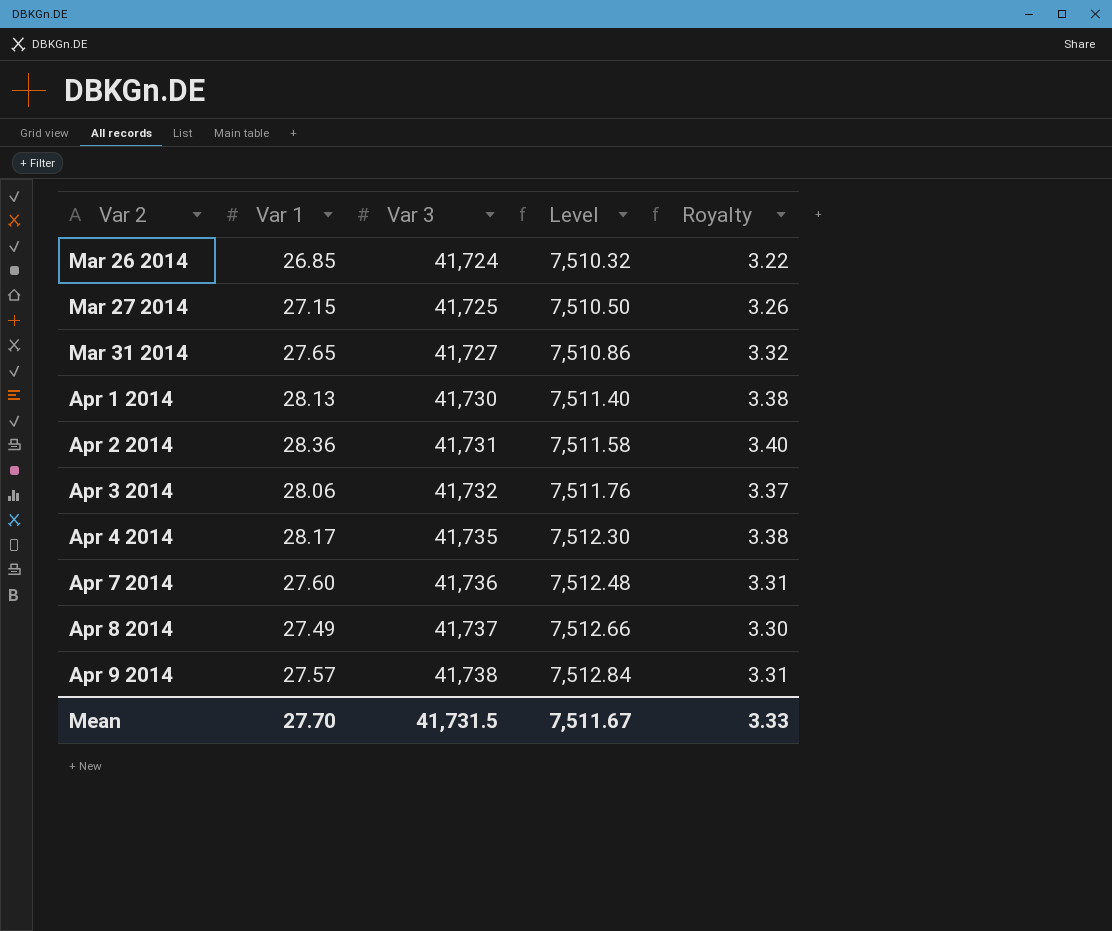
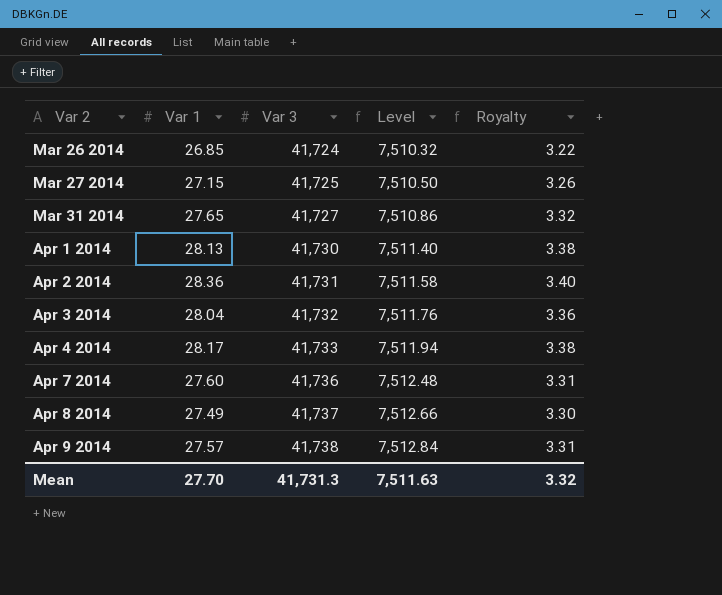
Apr 3 2014 | Var 1: 28.06 -> 28.04
Apr 3 2014 | Royalty: 3.37 -> 3.36
Apr 4 2014 | Var 3: 41,735 -> 41,733
Apr 4 2014 | Level: 7,512.30 -> 7,511.94
Mean | Var 3: 41,731.5 -> 41,731.3
Mean | Level: 7,511.67 -> 7,511.63
Mean | Royalty: 3.33 -> 3.32

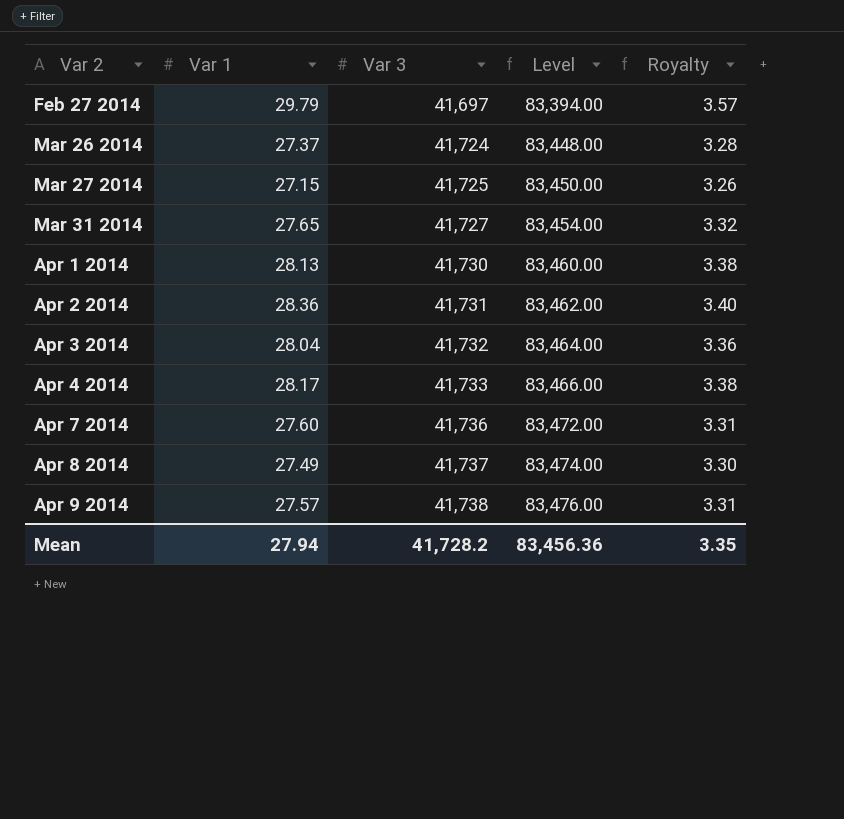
column Level | formula: [Var 3] * 0.18 -> [Var 3] * 2
row Feb 27 2014: none -> 29.79 | 41,697 | 83,394.00 | 3.57
Mar 26 2014 | Var 1: 26.85 -> 27.37
Mar 26 2014 | Royalty: 3.22 -> 3.28
Mean | Var 1: 27.70 -> 27.94
Mean | Var 3: 41,731.3 -> 41,728.2
Mean | Level: 7,511.63 -> 83,456.36
Mean | Royalty: 3.32 -> 3.35

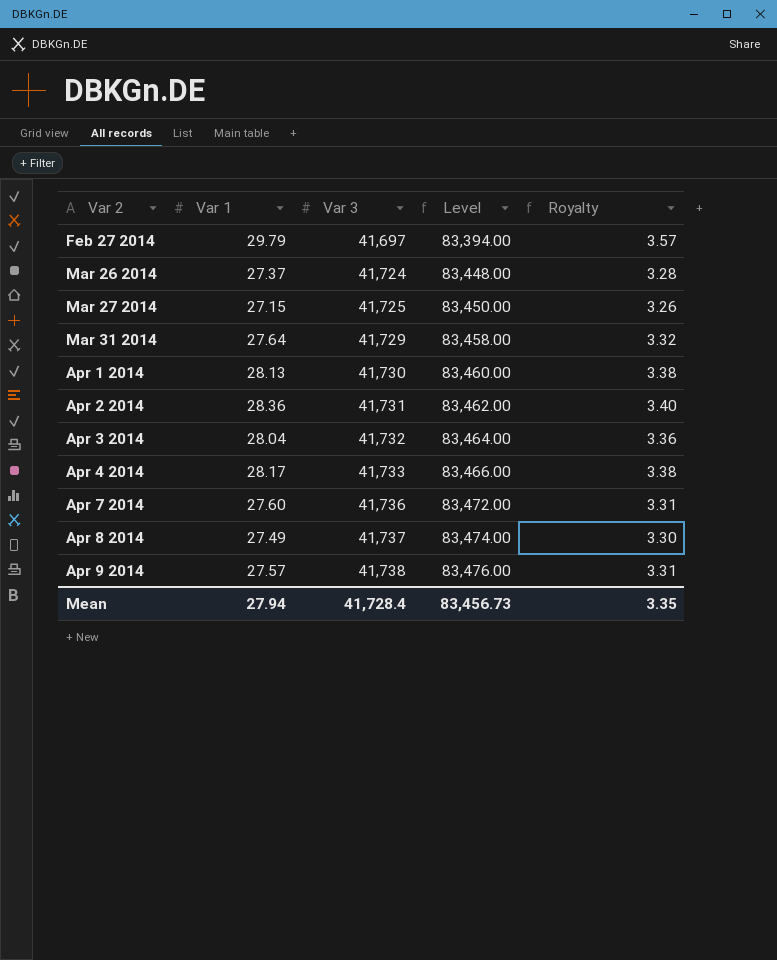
Mar 31 2014 | Var 1: 27.65 -> 27.64
Mar 31 2014 | Var 3: 41,727 -> 41,729
Mar 31 2014 | Level: 83,454.00 -> 83,458.00
Mean | Var 3: 41,728.2 -> 41,728.4
Mean | Level: 83,456.36 -> 83,456.73

